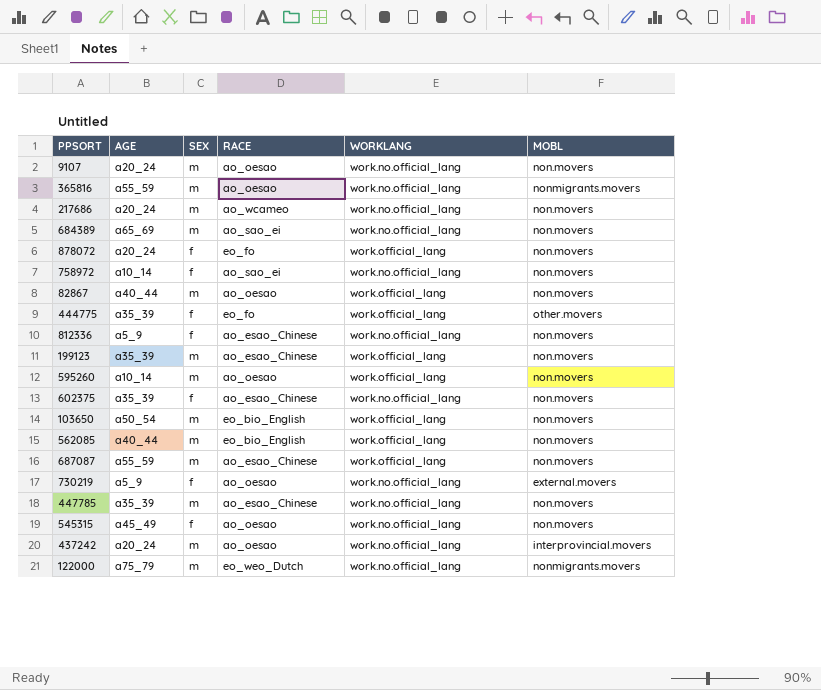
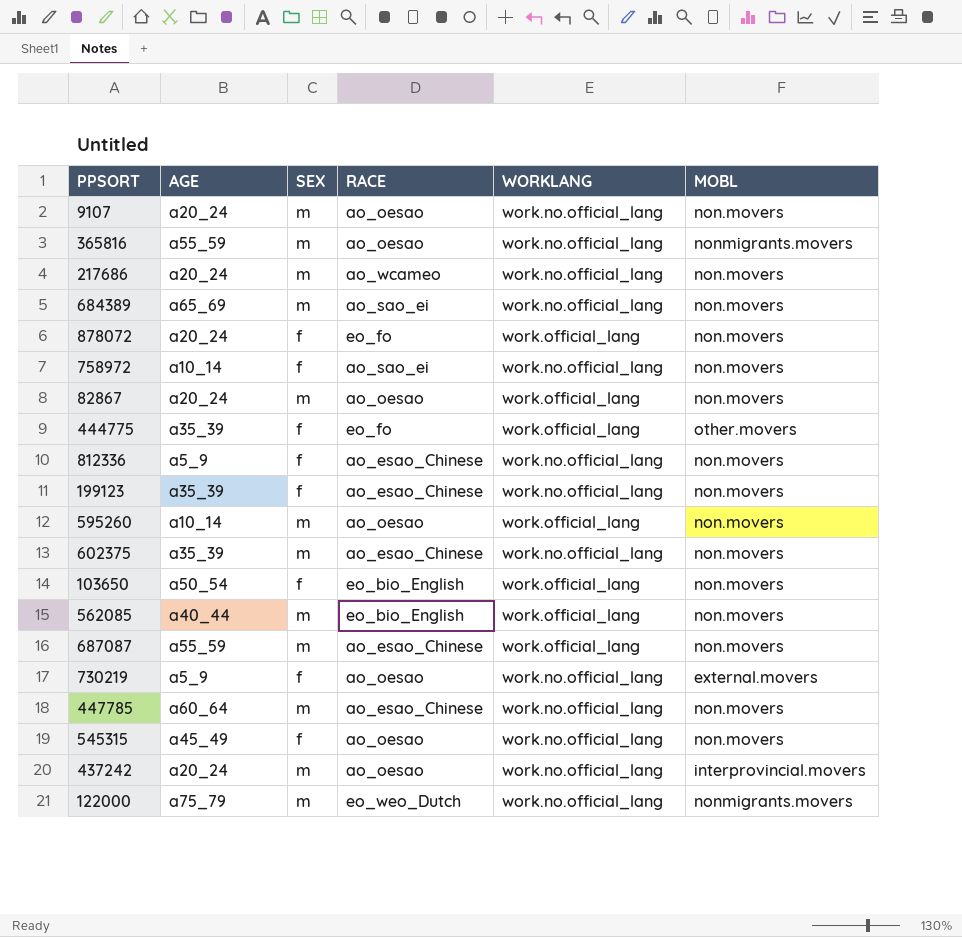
82867 | AGE: a40_44 -> a20_24
199123 | SEX: m -> f
199123 | WORKLANG: work.official_lang -> work.no.official_lang
602375 | SEX: f -> m
103650 | SEX: m -> f
447785 | AGE: a35_39 -> a60_64

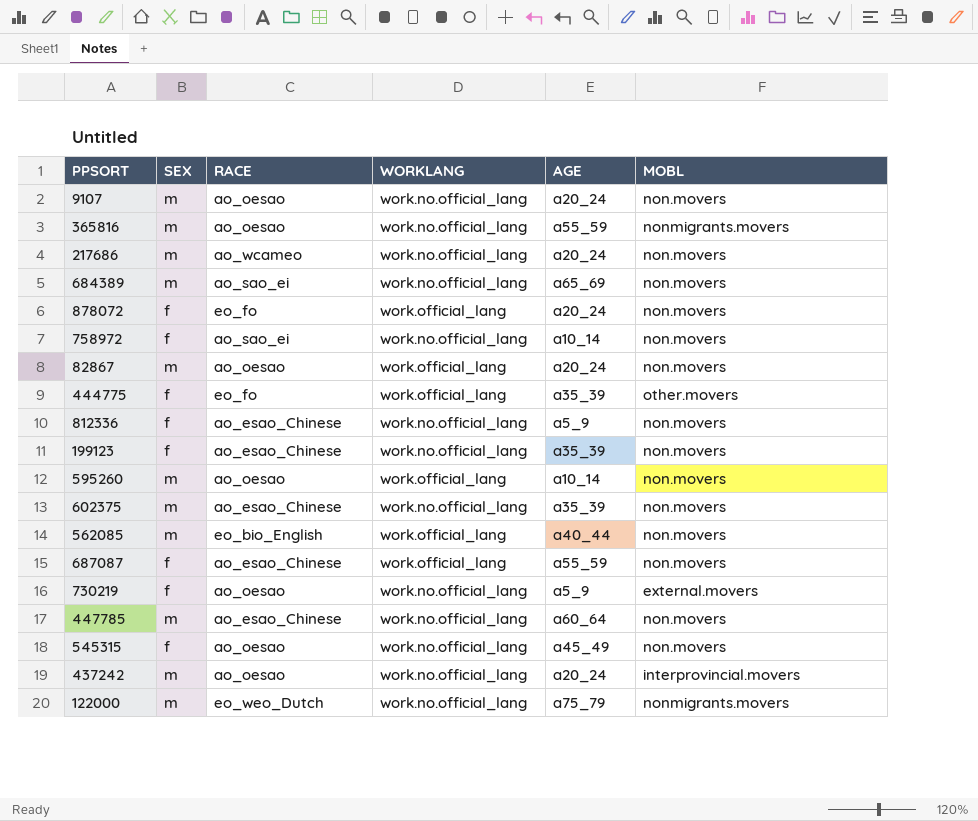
column AGE | position: 2 -> 5
row 103650: a50_54 | f | eo_bio_English | work.official_lang | non.movers -> none
687087 | SEX: m -> f

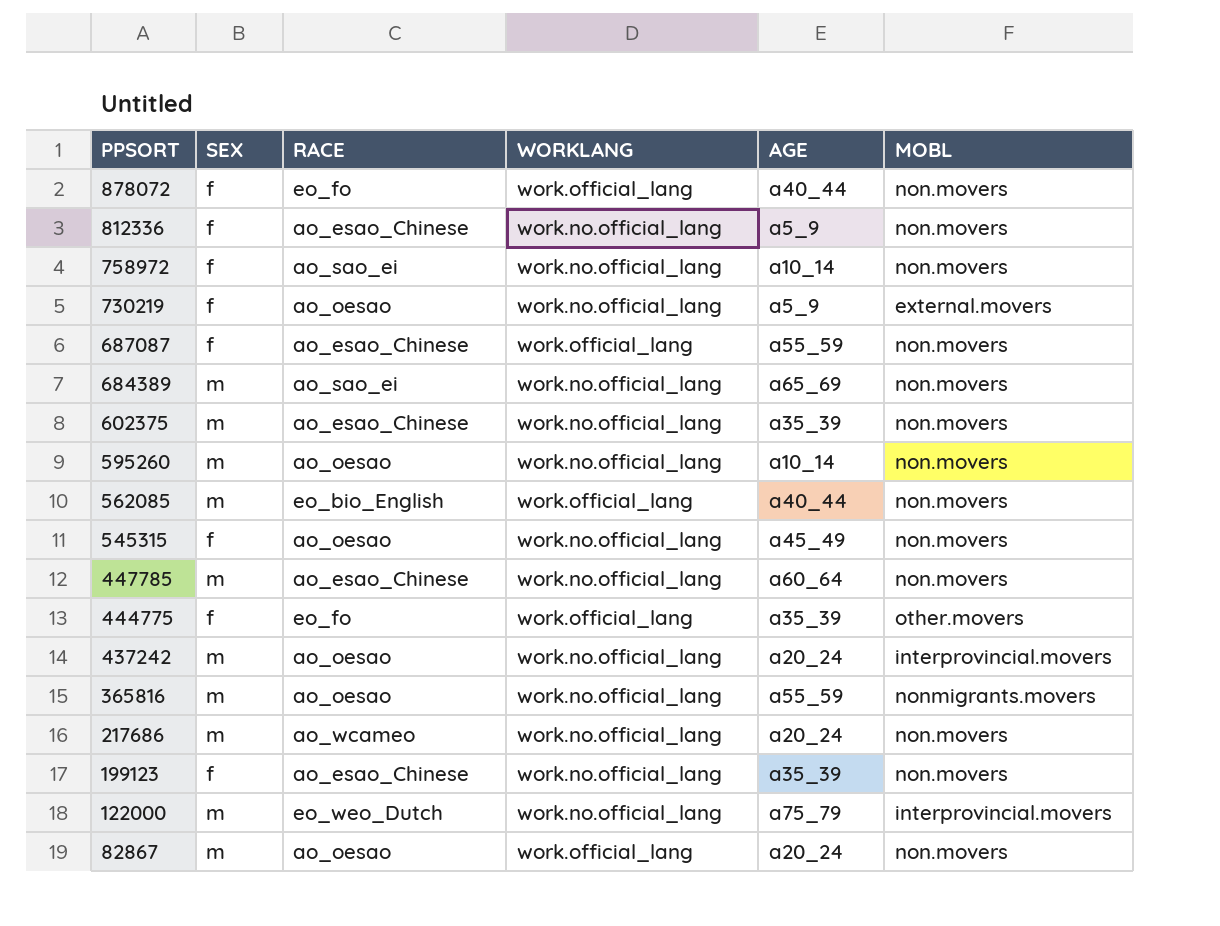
row order: none -> PPSORT descending
row 9107: m | ao_oesao | work.no.official_lang | a20_24 | non.movers -> none
878072 | AGE: a20_24 -> a40_44
595260 | WORKLANG: work.official_lang -> work.no.official_lang
122000 | MOBL: nonmigrants.movers -> interprovincial.movers

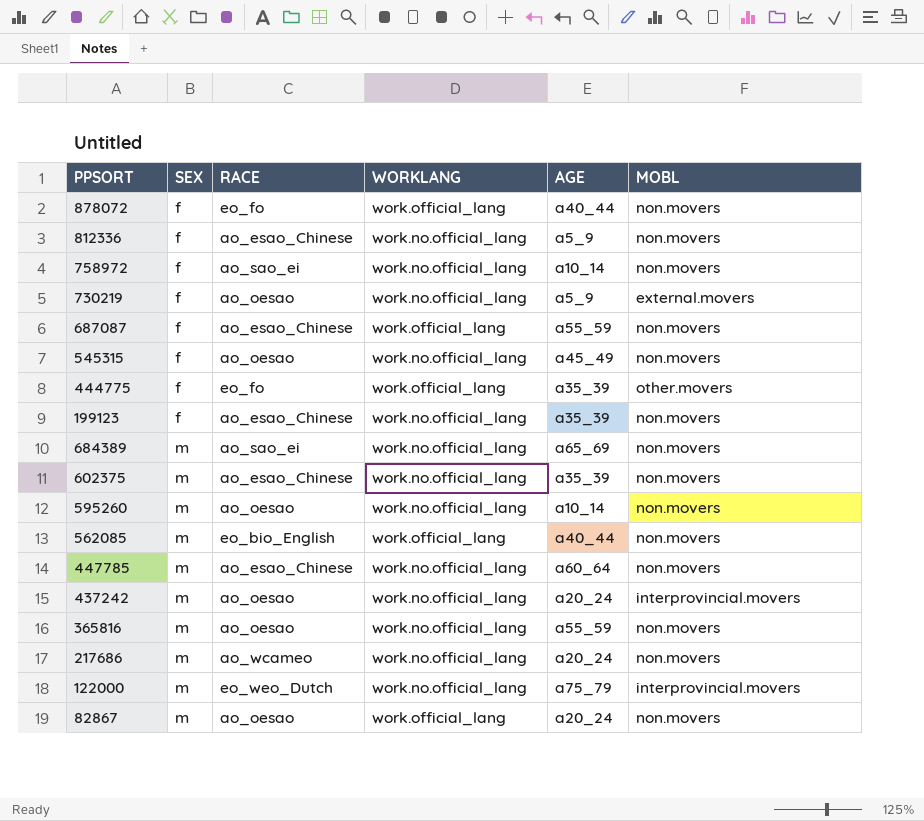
row order: PPSORT descending -> SEX ascending
365816 | MOBL: nonmigrants.movers -> non.movers

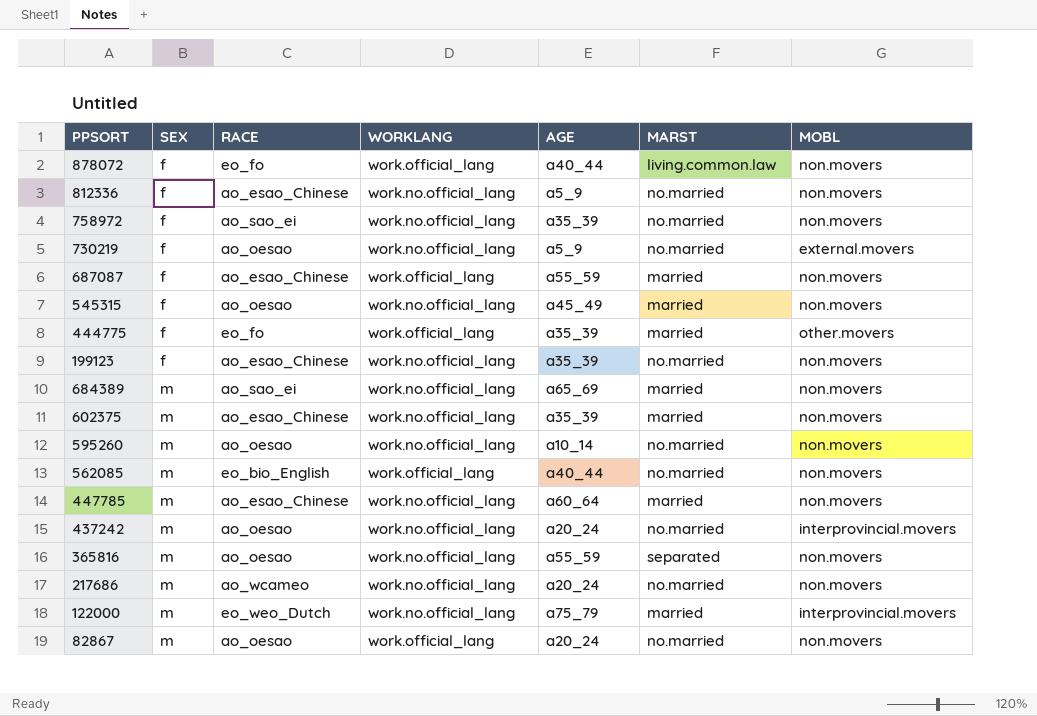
column MARST | position: none -> 6
758972 | AGE: a10_14 -> a35_39

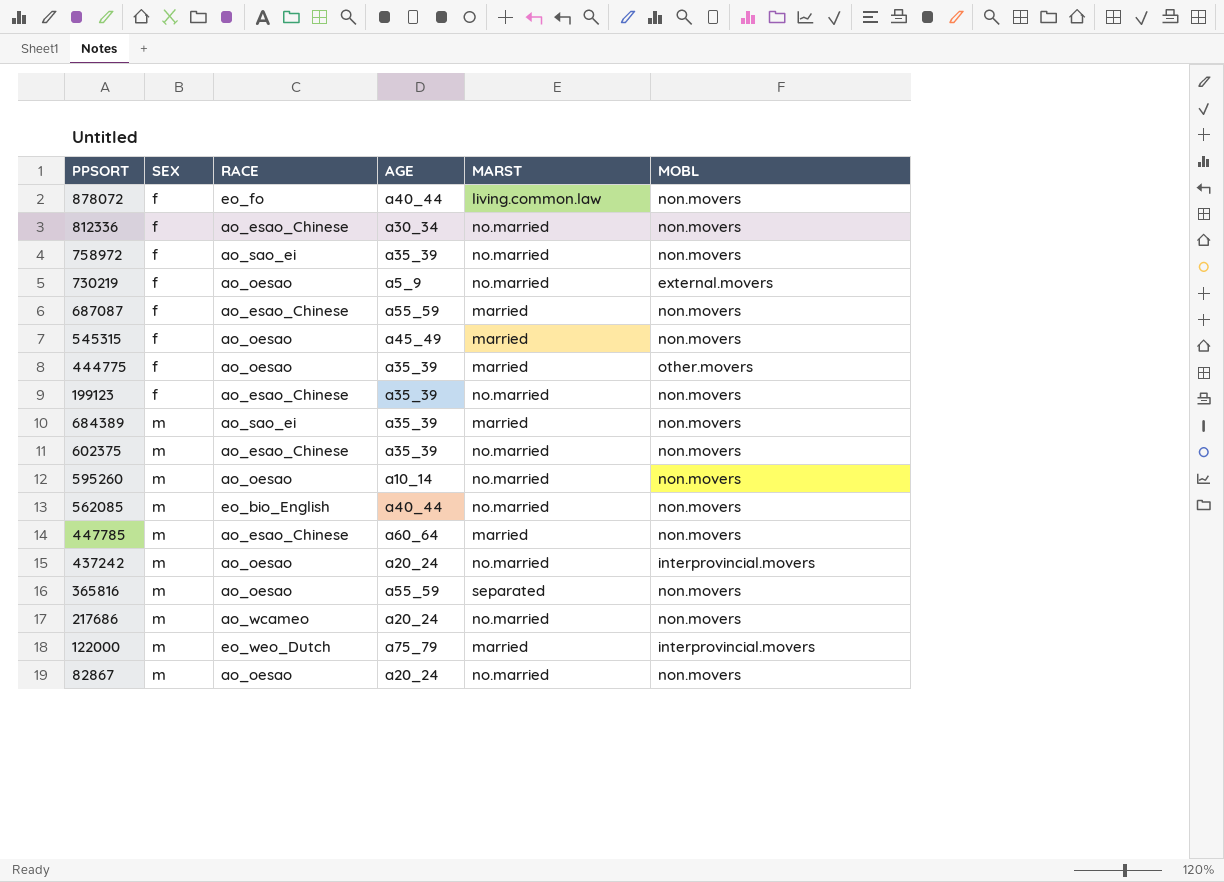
column WORKLANG | position: 4 -> none
812336 | AGE: a5_9 -> a30_34
444775 | RACE: eo_fo -> ao_oesao
684389 | AGE: a65_69 -> a35_39
602375 | MARST: married -> no.married

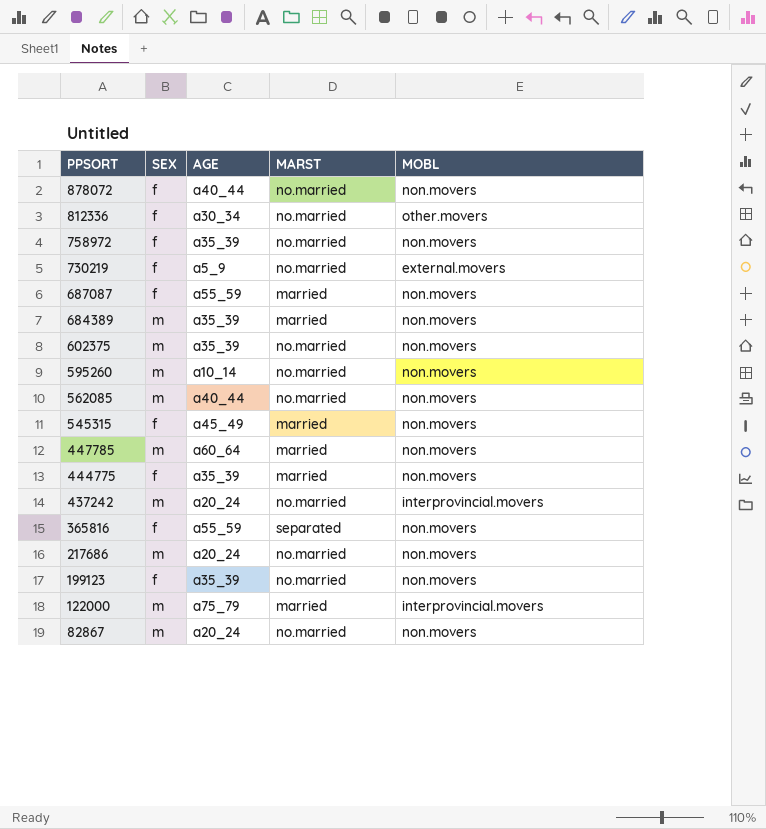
row order: SEX ascending -> PPSORT descending
column RACE | position: 3 -> none
878072 | MARST: living.common.law -> no.married
812336 | MOBL: non.movers -> other.movers
444775 | MOBL: other.movers -> non.movers
365816 | SEX: m -> f

